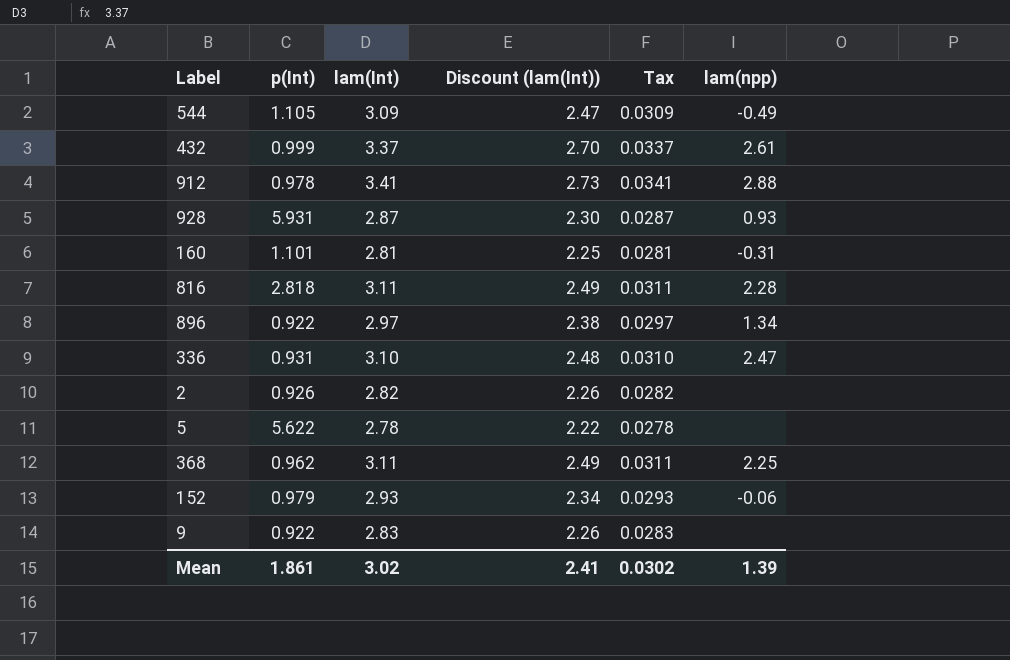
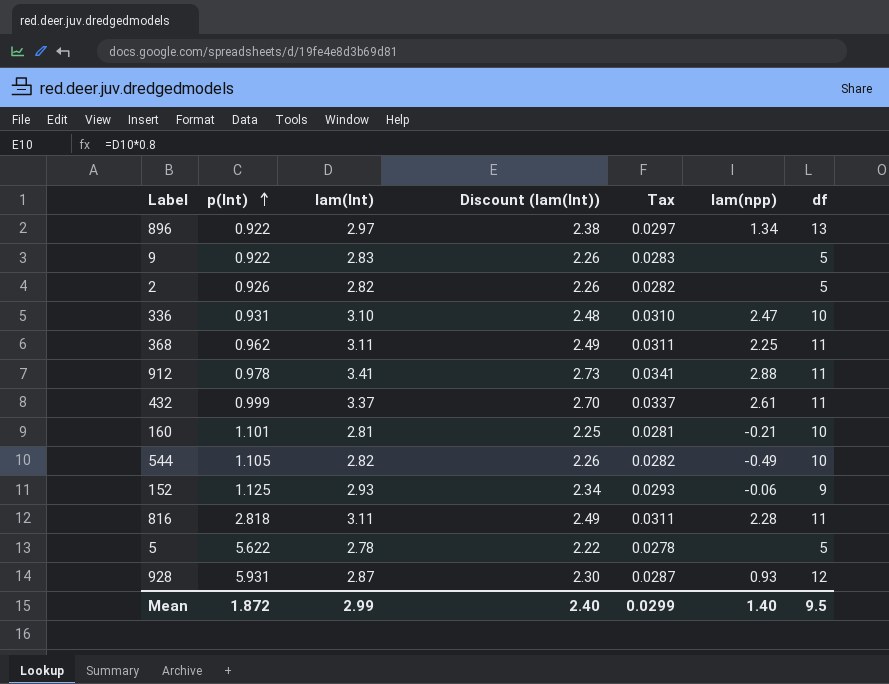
row order: none -> p(Int) ascending
column df | position: none -> 7
160 | lam(npp): -0.31 -> -0.21
544 | lam(Int): 3.09 -> 2.82
544 | Discount (lam(Int)): 2.47 -> 2.26
544 | Tax: 0.0309 -> 0.0282
152 | p(Int): 0.979 -> 1.125
Mean | p(Int): 1.861 -> 1.872
Mean | lam(Int): 3.02 -> 2.99
Mean | Discount (lam(Int)): 2.41 -> 2.40
Mean | Tax: 0.0302 -> 0.0299
Mean | lam(npp): 1.39 -> 1.40

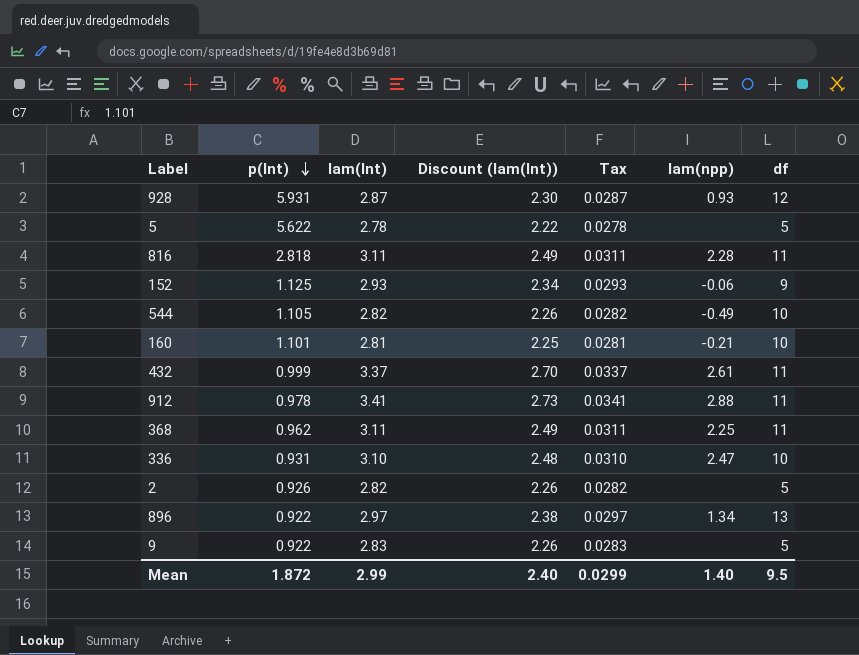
row order: p(Int) ascending -> p(Int) descending

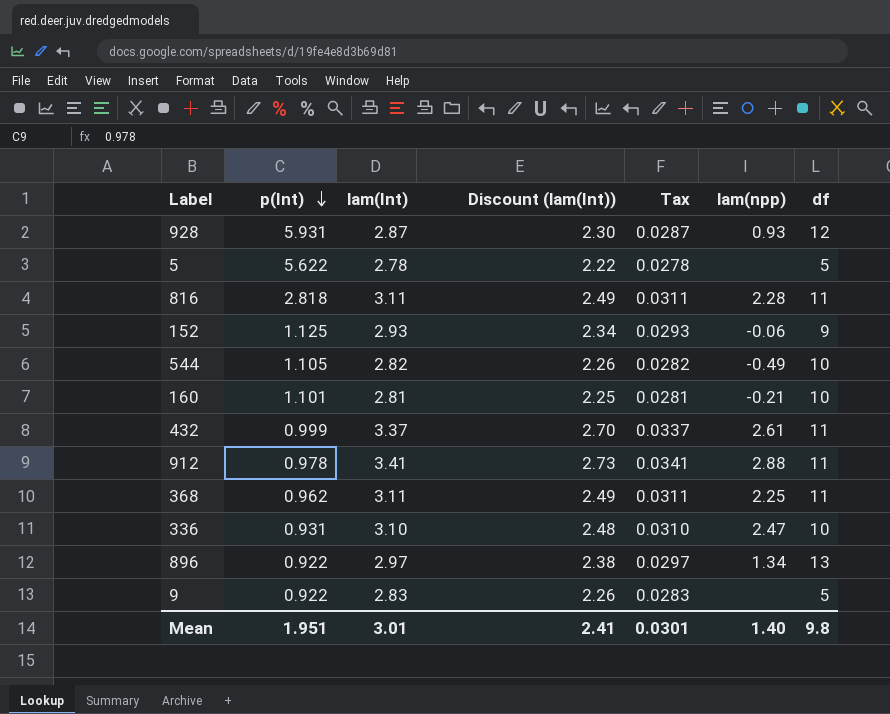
row 2: 0.926 | 2.82 | 2.26 | 0.0282 | none | 5 -> none
Mean | p(Int): 1.872 -> 1.951
Mean | lam(Int): 2.99 -> 3.01
Mean | Discount (lam(Int)): 2.40 -> 2.41
Mean | Tax: 0.0299 -> 0.0301
Mean | df: 9.5 -> 9.8

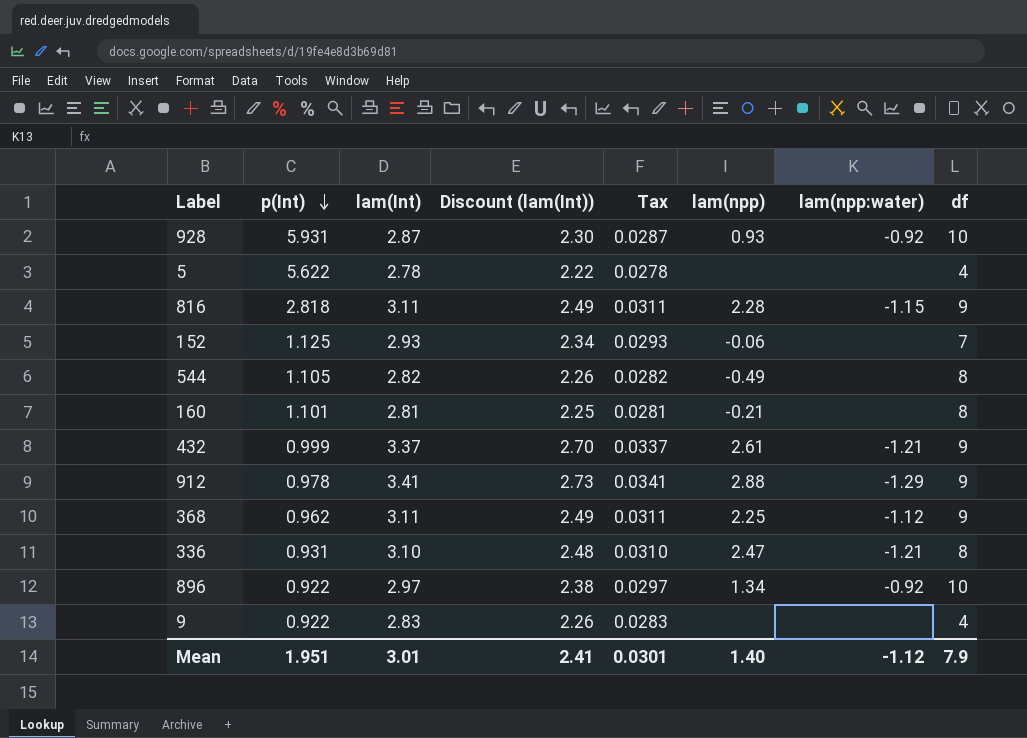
column lam(npp:water) | position: none -> 7
928 | df: 12 -> 10
5 | df: 5 -> 4
816 | df: 11 -> 9
152 | df: 9 -> 7
544 | df: 10 -> 8
160 | df: 10 -> 8
432 | df: 11 -> 9
912 | df: 11 -> 9
368 | df: 11 -> 9
336 | df: 10 -> 8
896 | df: 13 -> 10
9 | df: 5 -> 4
Mean | df: 9.8 -> 7.9

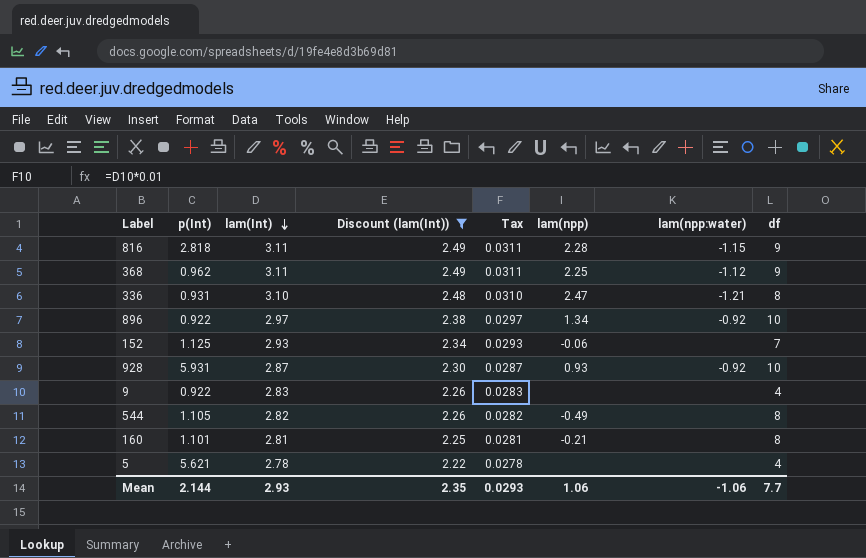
filter: none -> Discount (lam(Int)) <= 2.49
row order: p(Int) descending -> lam(Int) descending
5 | p(Int): 5.622 -> 5.621
Mean | p(Int): 1.951 -> 2.144
Mean | lam(Int): 3.01 -> 2.93
Mean | Discount (lam(Int)): 2.41 -> 2.35
Mean | Tax: 0.0301 -> 0.0293
Mean | lam(npp): 1.40 -> 1.06
Mean | lam(npp:water): -1.12 -> -1.06
Mean | df: 7.9 -> 7.7

